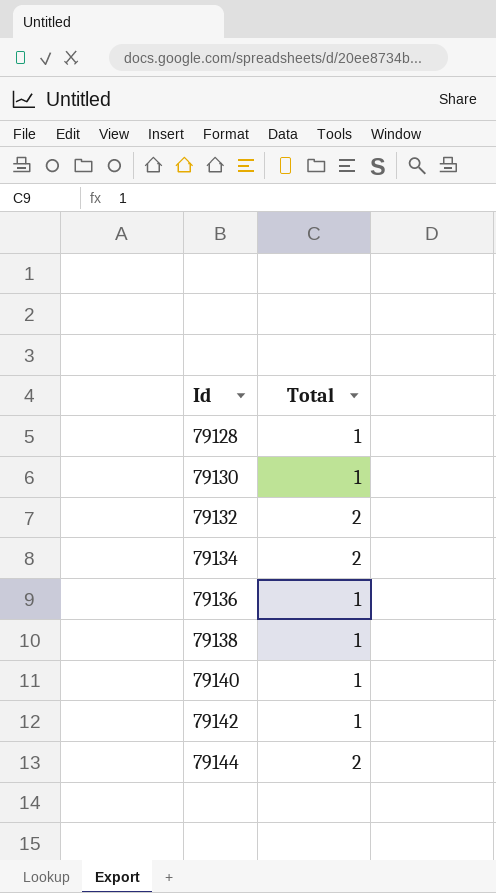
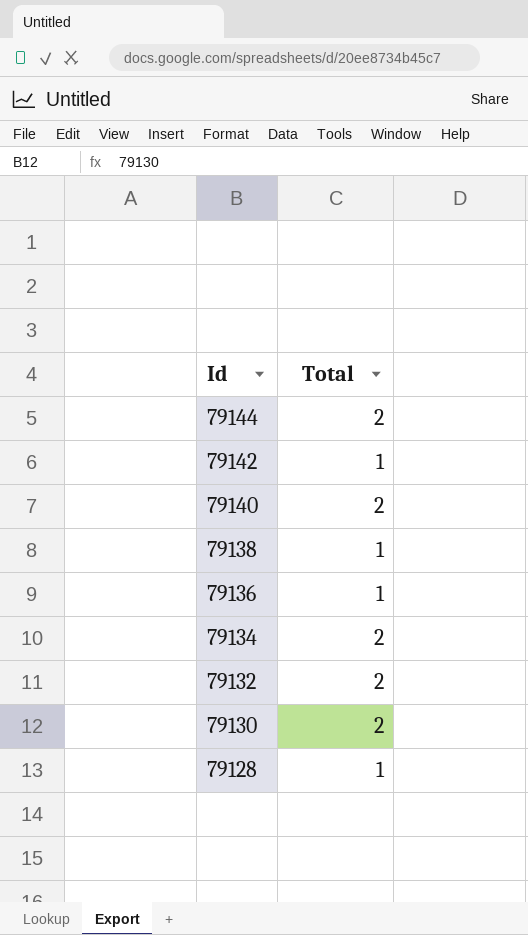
row order: Id ascending -> Id descending
79140 | Total: 1 -> 2
79130 | Total: 1 -> 2

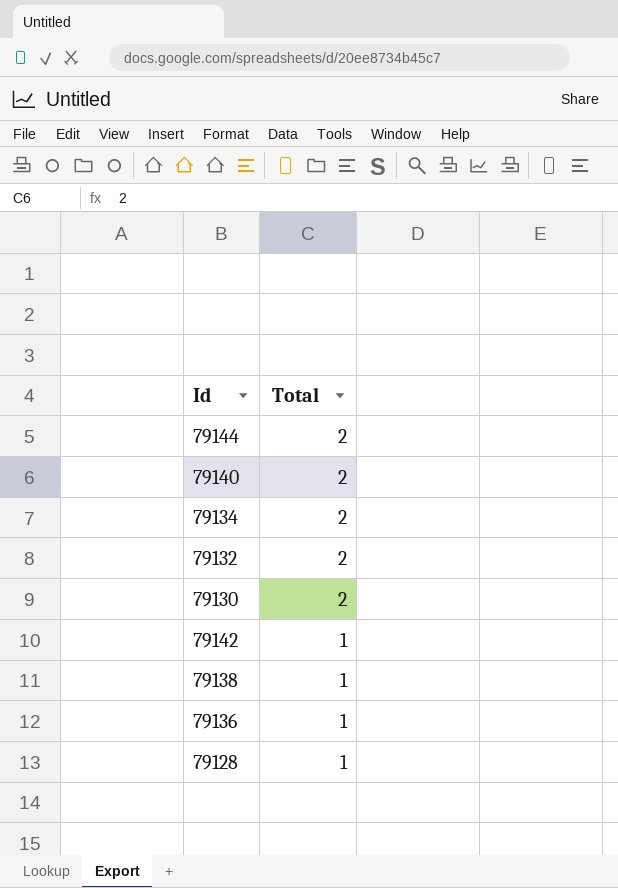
row order: Id descending -> Total descending

